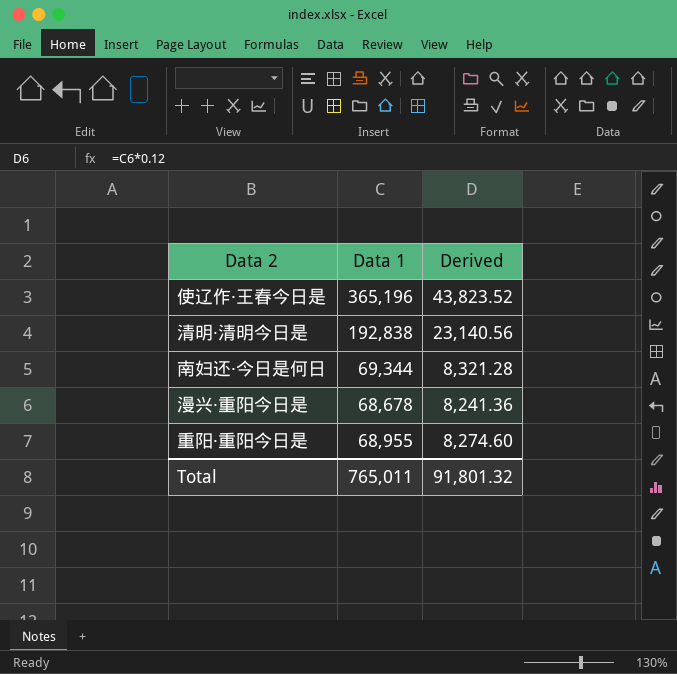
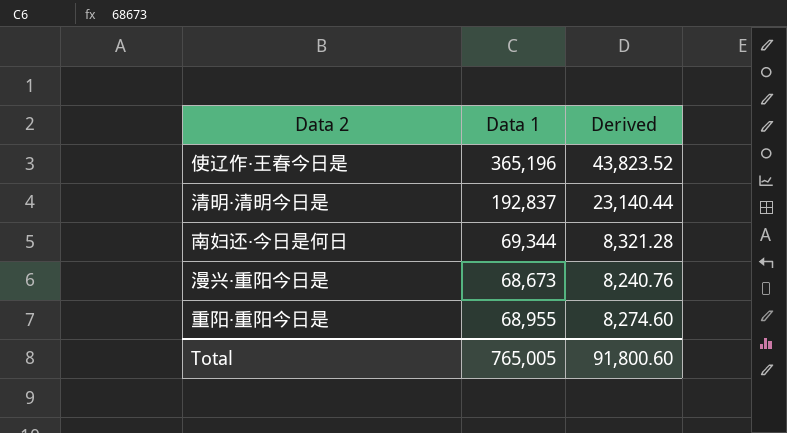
清明·清明今日是 | Data 1: 192,838 -> 192,837
清明·清明今日是 | Derived: 23,140.56 -> 23,140.44
漫兴·重阳今日是 | Data 1: 68,678 -> 68,673
漫兴·重阳今日是 | Derived: 8,241.36 -> 8,240.76
Total | Data 1: 765,011 -> 765,005
Total | Derived: 91,801.32 -> 91,800.60

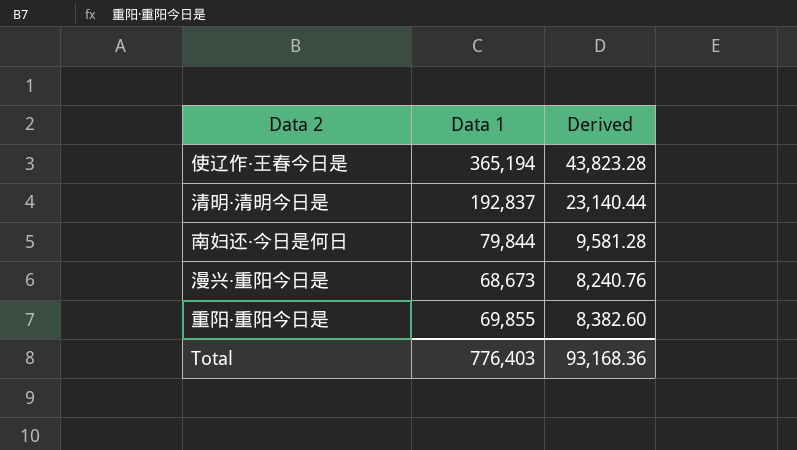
使辽作·王春今日是 | Data 1: 365,196 -> 365,194
使辽作·王春今日是 | Derived: 43,823.52 -> 43,823.28
南妇还·今日是何日 | Data 1: 69,344 -> 79,844
南妇还·今日是何日 | Derived: 8,321.28 -> 9,581.28
重阳·重阳今日是 | Data 1: 68,955 -> 69,855
重阳·重阳今日是 | Derived: 8,274.60 -> 8,382.60
Total | Data 1: 765,005 -> 776,403
Total | Derived: 91,800.60 -> 93,168.36

